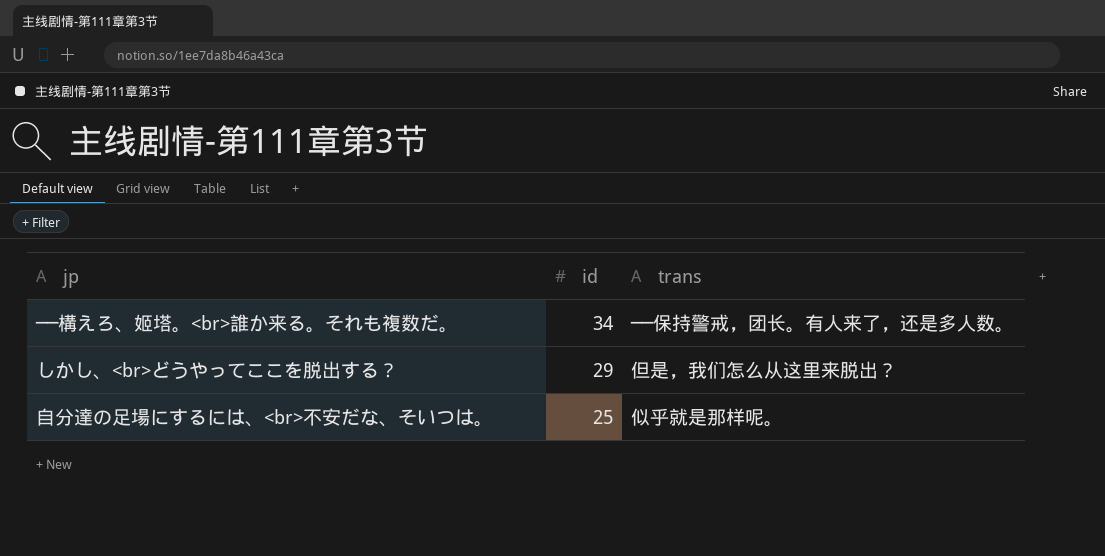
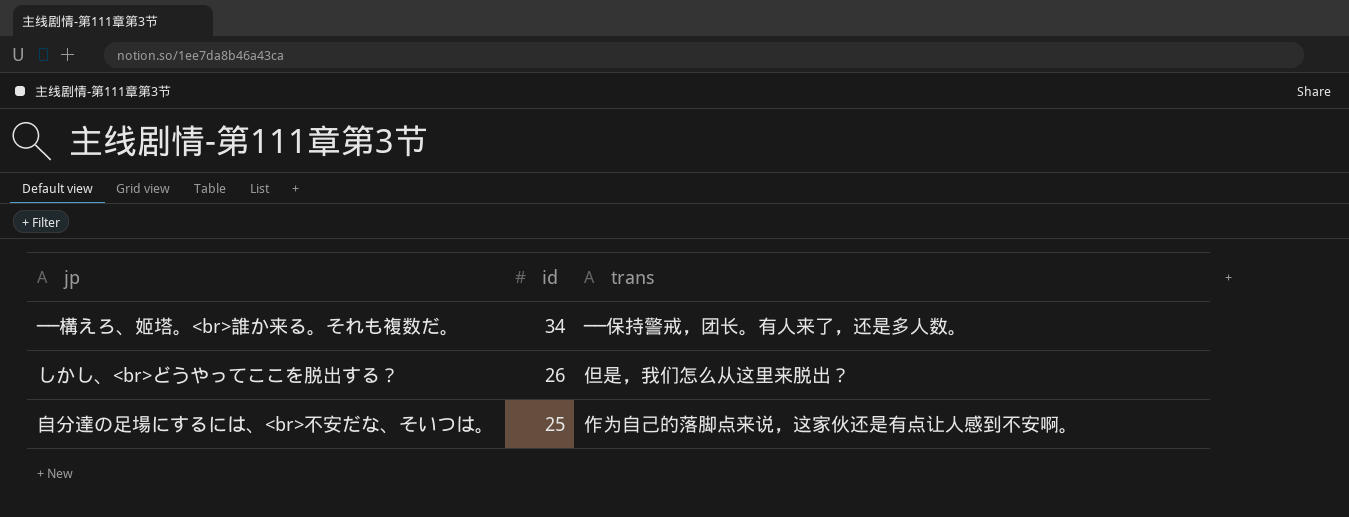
しかし、<br>どうやってここを脱出する？ | id: 29 -> 26
自分達の足場にするには、<br>不安だな、そいつは。 | trans: 似乎就是那样呢。 -> 作为自己的落脚点来说，这家伙还是有点让人感到不安啊。

